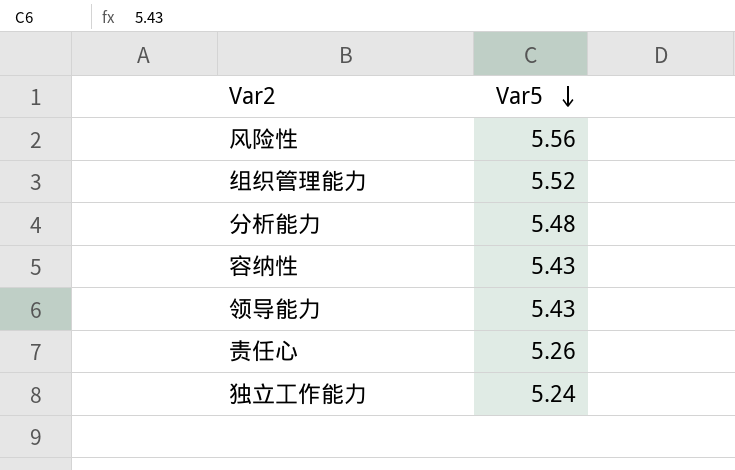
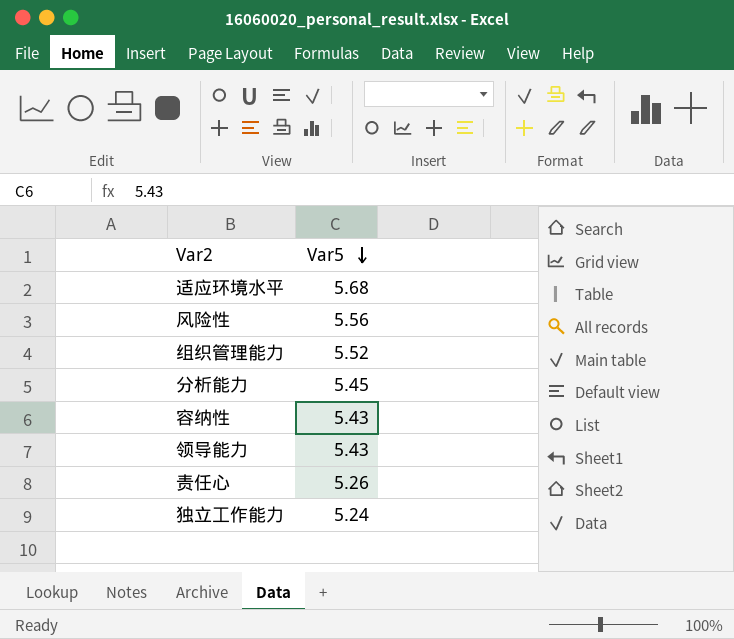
row 适应环境水平: none -> 5.68
分析能力 | Var5: 5.48 -> 5.45

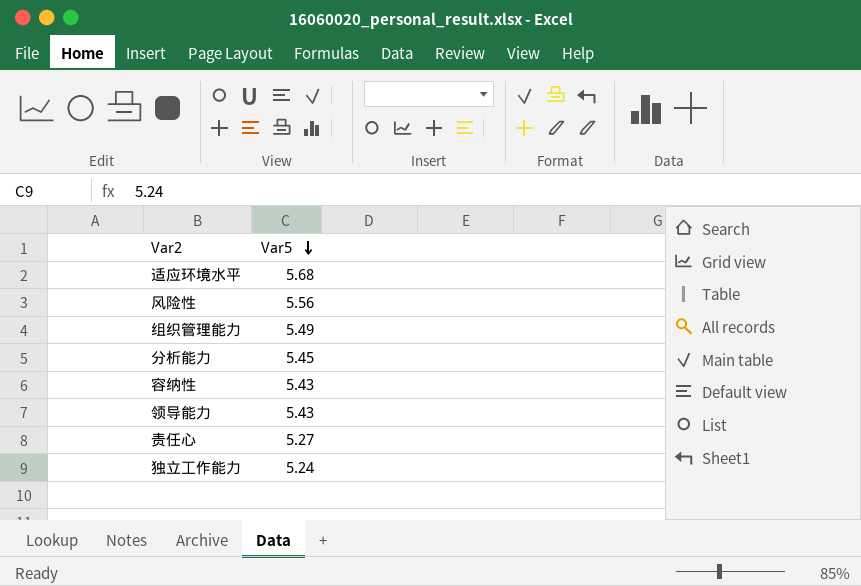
组织管理能力 | Var5: 5.52 -> 5.49
责任心 | Var5: 5.26 -> 5.27

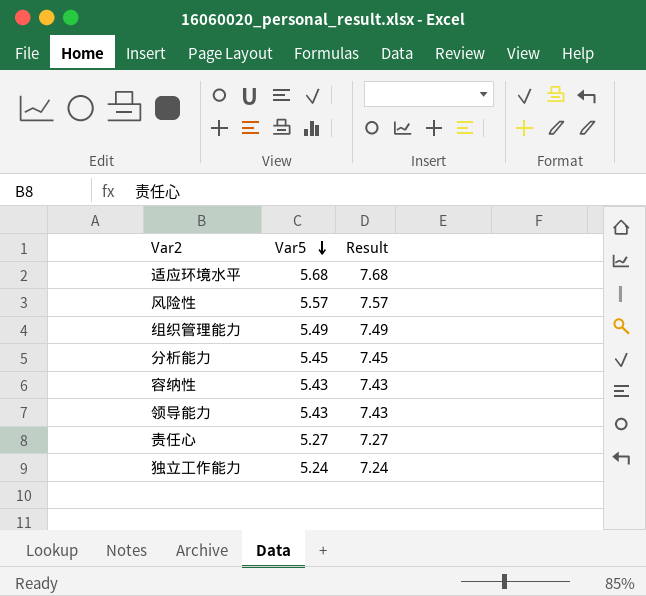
column Result | formula: none -> [Var5] + 2
风险性 | Var5: 5.56 -> 5.57

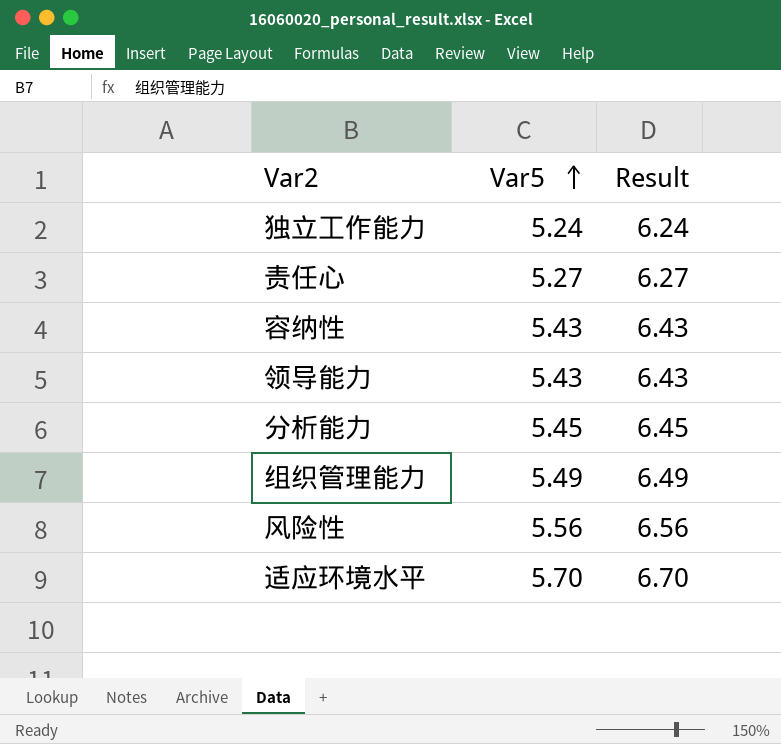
row order: Var5 descending -> Var5 ascending
column Result | formula: [Var5] + 2 -> [Var5] + 1
风险性 | Var5: 5.57 -> 5.56
适应环境水平 | Var5: 5.68 -> 5.70

